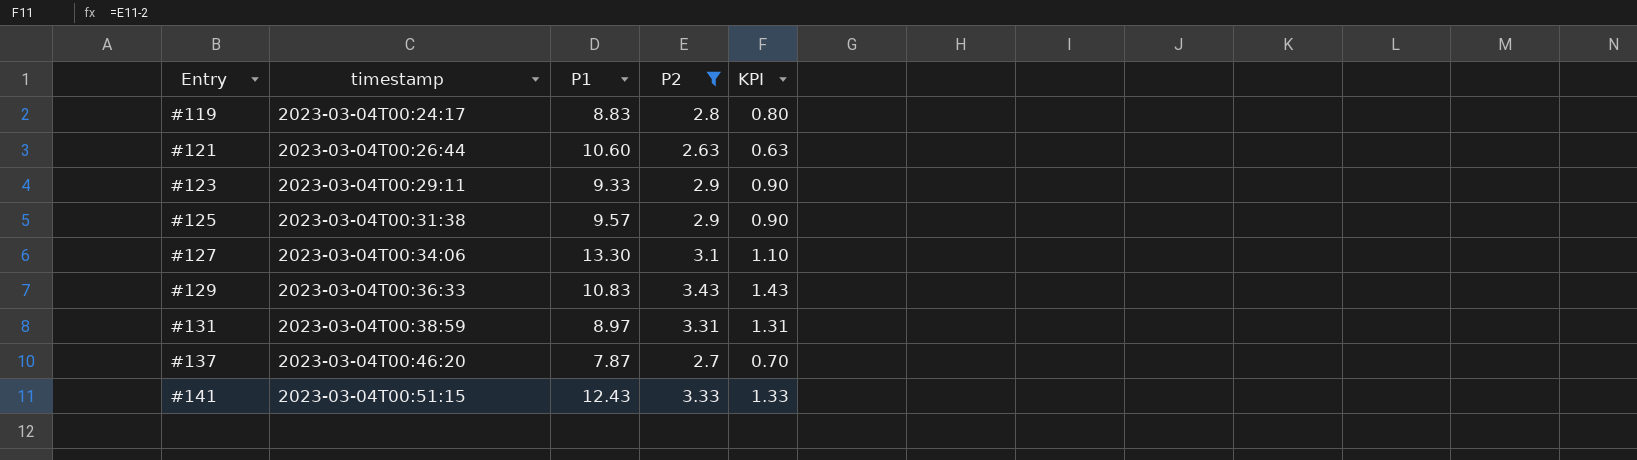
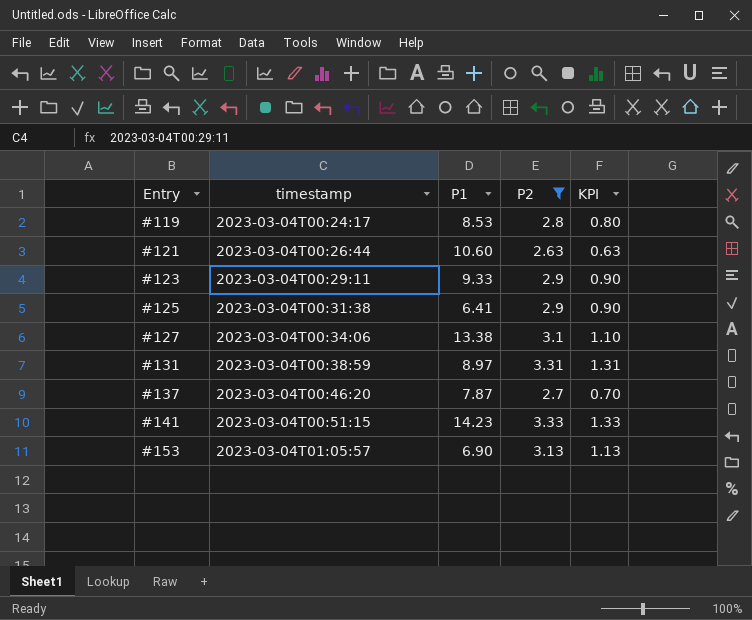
row #129: 2023-03-04T00:36:33 | 10.83 | 3.43 | 1.43 -> none
#119 | P1: 8.83 -> 8.53
#125 | P1: 9.57 -> 6.41
#127 | P1: 13.30 -> 13.38
#141 | P1: 12.43 -> 14.23
row #153: none -> 2023-03-04T01:05:57 | 6.90 | 3.13 | 1.13

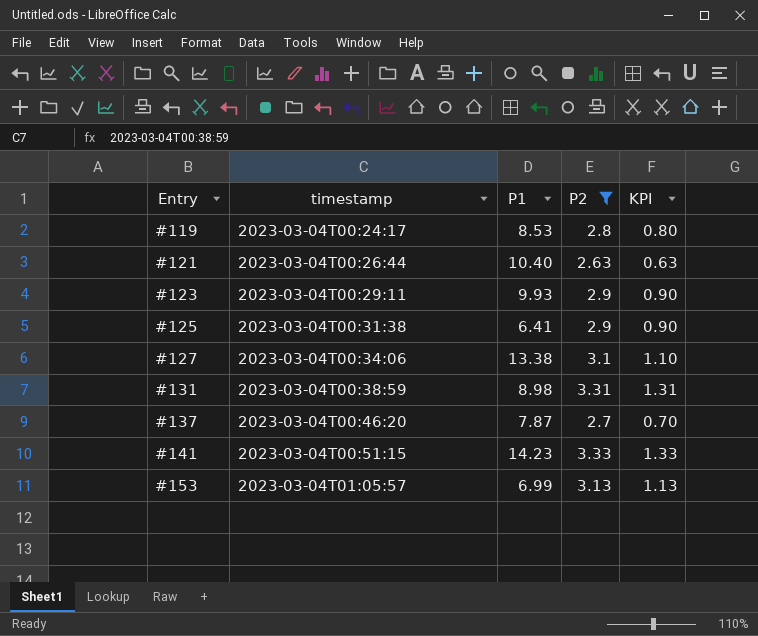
#121 | P1: 10.60 -> 10.40
#123 | P1: 9.33 -> 9.93
#131 | P1: 8.97 -> 8.98
#153 | P1: 6.90 -> 6.99

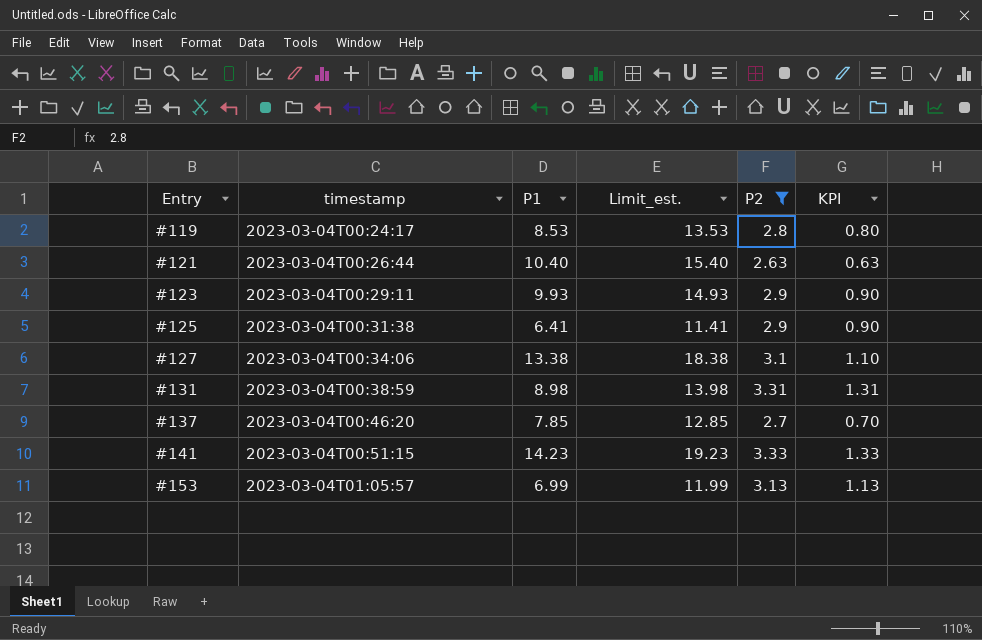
column Limit_est. | formula: none -> [P1] + 5
#137 | P1: 7.87 -> 7.85

